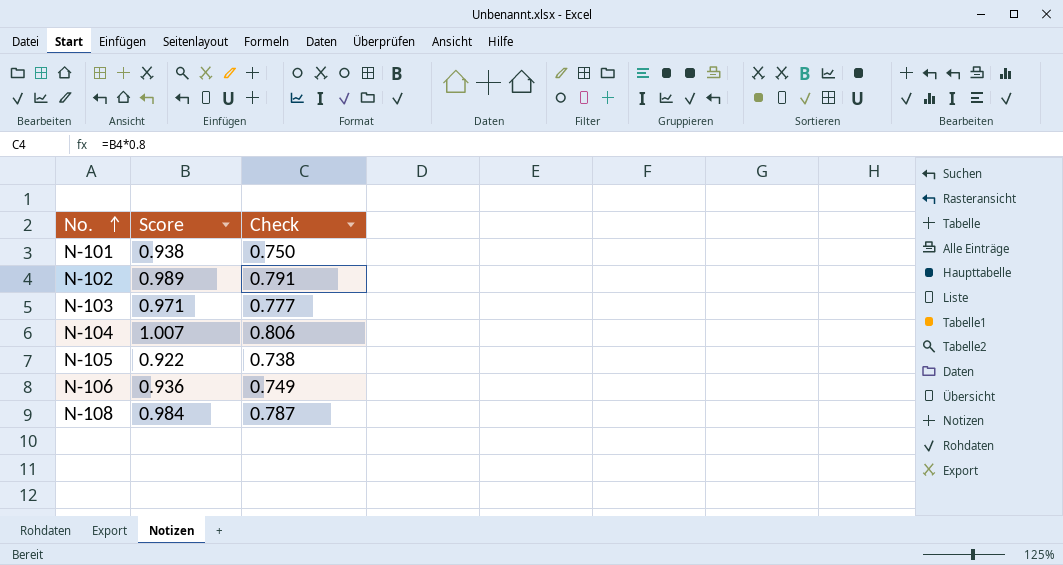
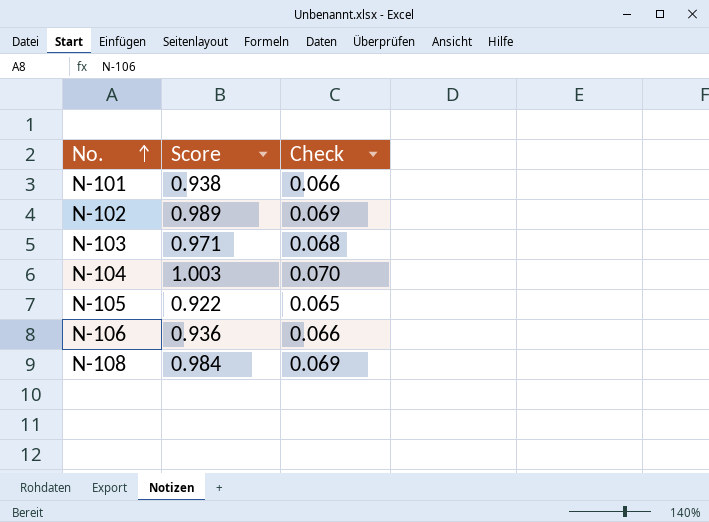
column Check | formula: [Score] * 0.8 -> [Score] * 0.07
N-104 | Score: 1.007 -> 1.003

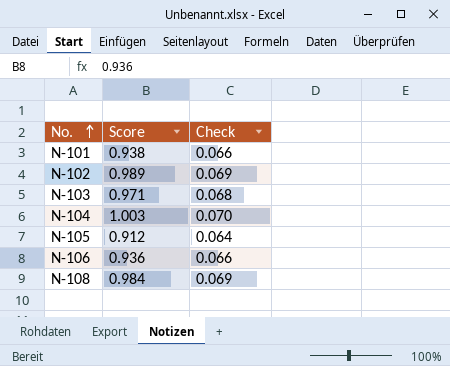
N-105 | Score: 0.922 -> 0.912
N-105 | Check: 0.065 -> 0.064

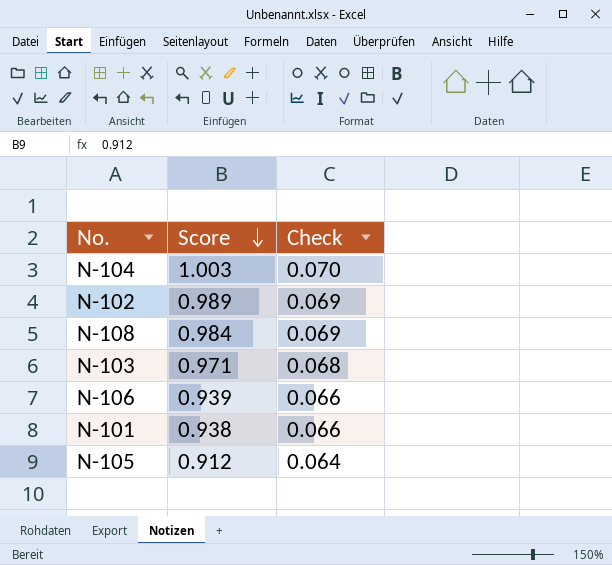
row order: No. ascending -> Score descending
N-106 | Score: 0.936 -> 0.939

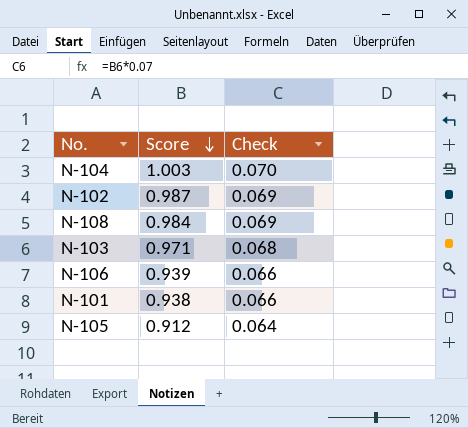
N-102 | Score: 0.989 -> 0.987

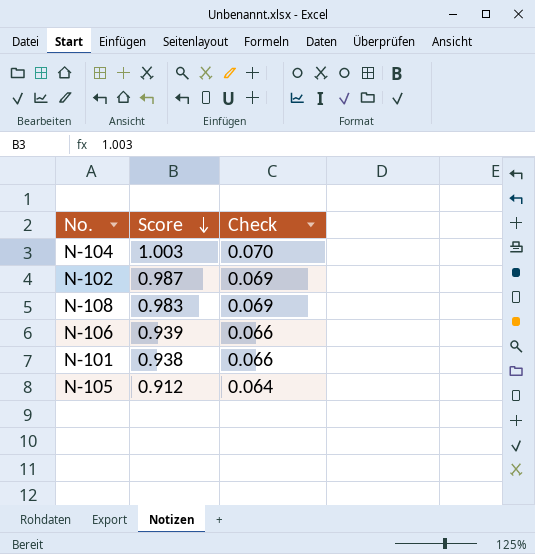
row N-103: 0.971 | 0.068 -> none
N-108 | Score: 0.984 -> 0.983

